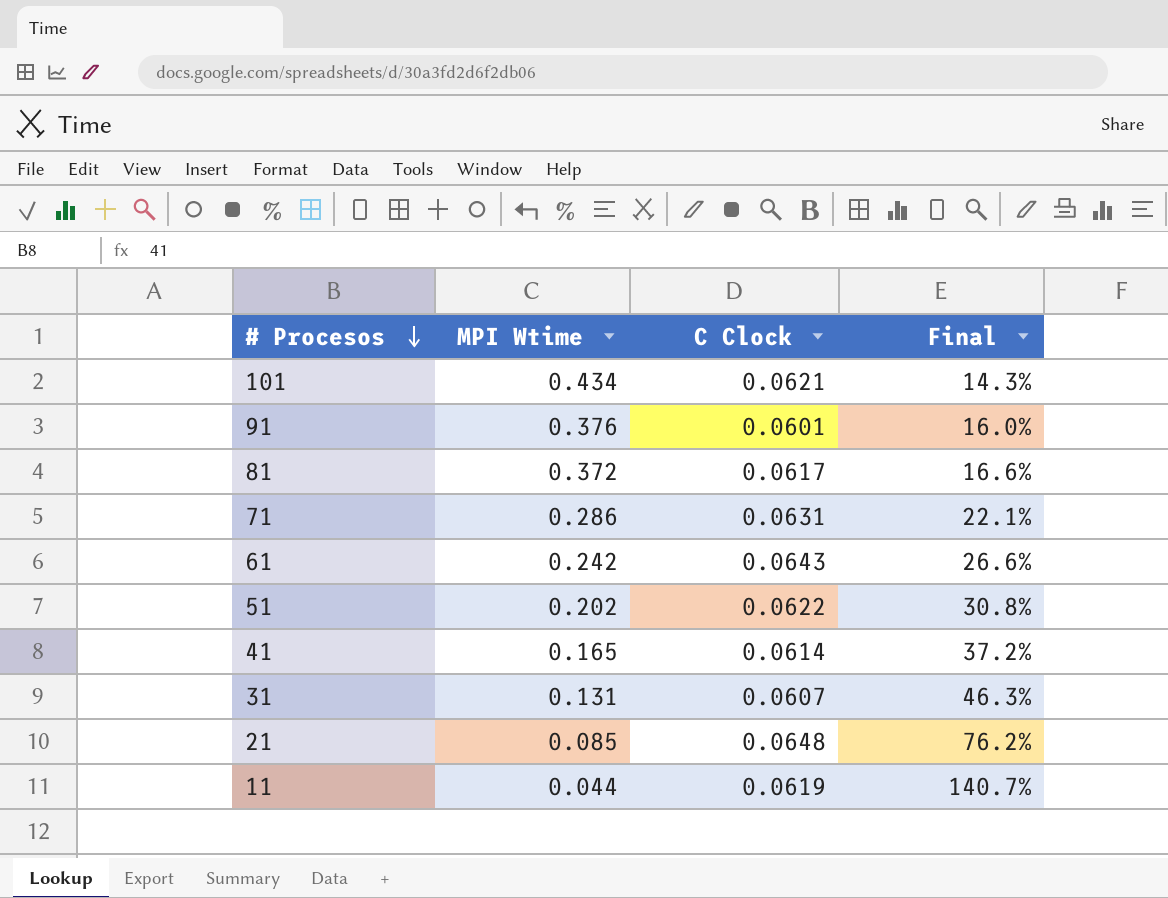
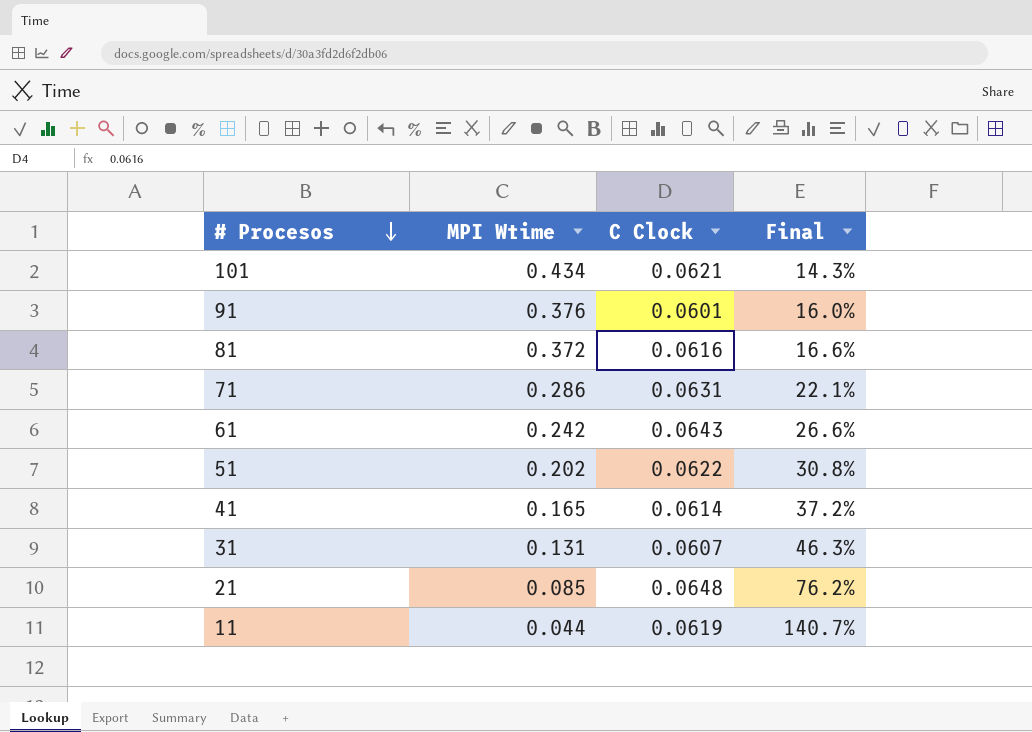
81 | C Clock: 0.0617 -> 0.0616

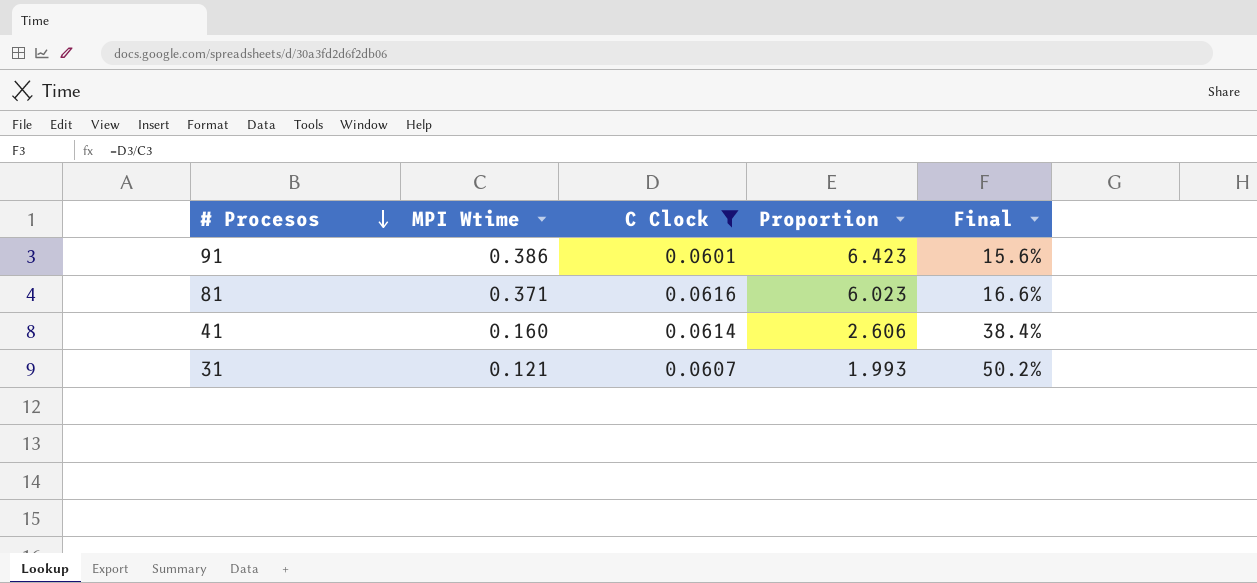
filter: none -> C Clock <= 0.0616
column Proportion | formula: none -> [MPI Wtime] / [C Clock]
91 | MPI Wtime: 0.376 -> 0.386
91 | Final: 16.0% -> 15.6%
81 | MPI Wtime: 0.372 -> 0.371
41 | MPI Wtime: 0.165 -> 0.160
41 | Final: 37.2% -> 38.4%
31 | MPI Wtime: 0.131 -> 0.121
31 | Final: 46.3% -> 50.2%

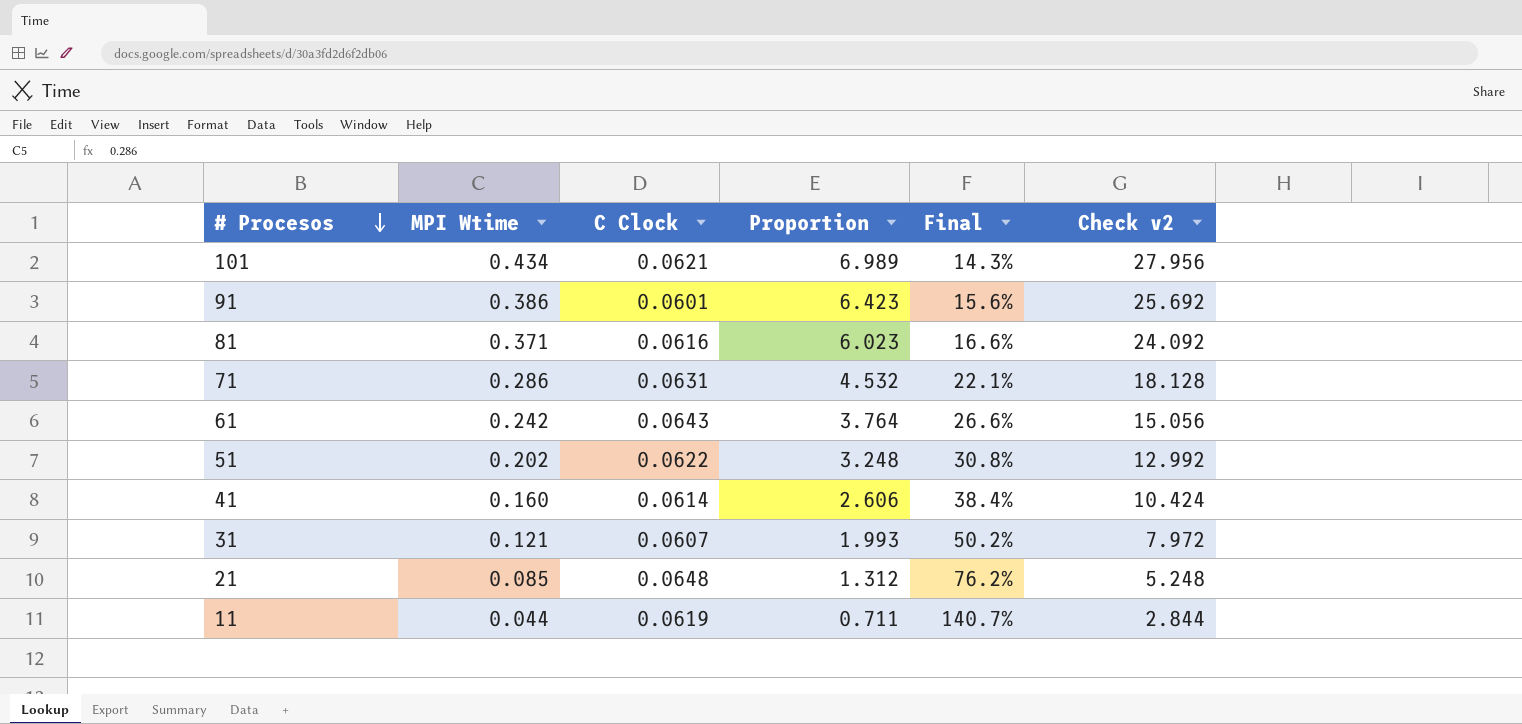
filter: C Clock <= 0.0616 -> none
column Check v2 | formula: none -> [Proportion] * 4

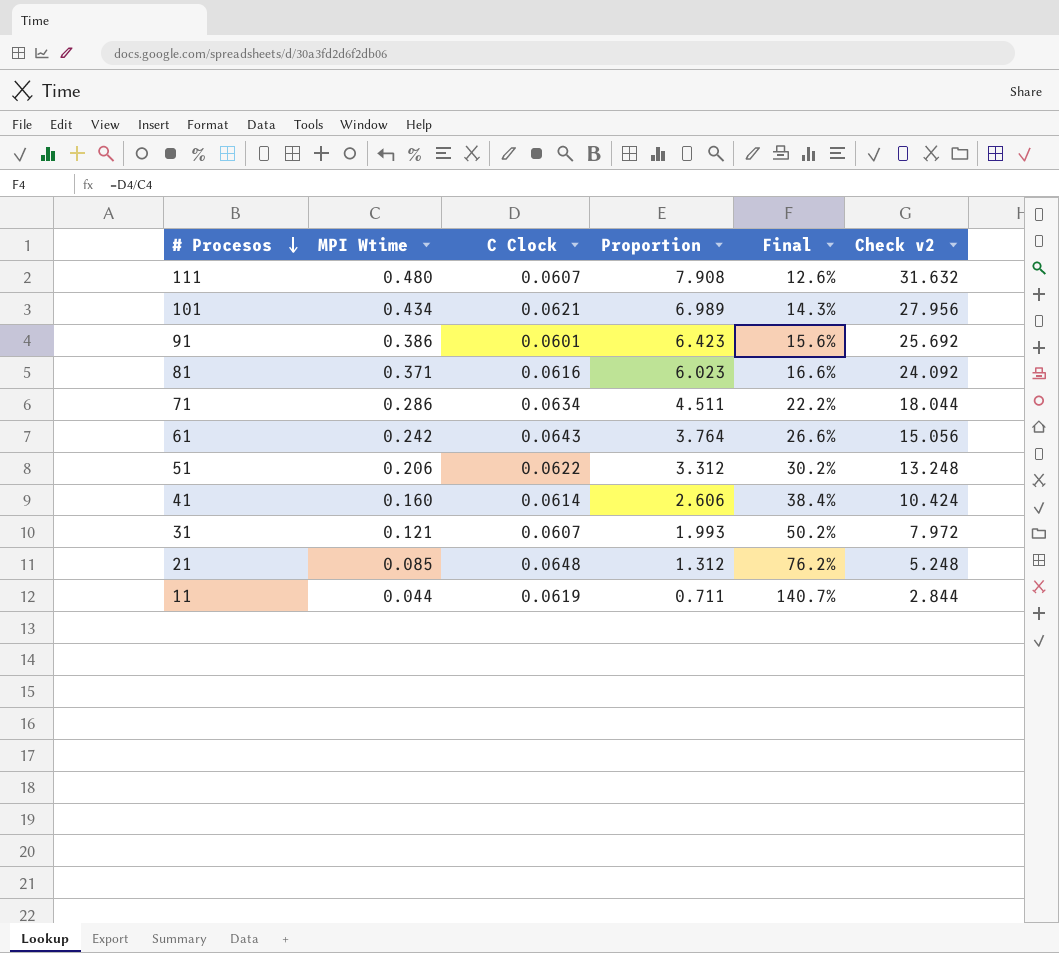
row 111: none -> 0.480 | 0.0607 | 7.908 | 12.6% | 31.632
71 | C Clock: 0.0631 -> 0.0634
71 | Proportion: 4.532 -> 4.511
71 | Final: 22.1% -> 22.2%
71 | Check v2: 18.128 -> 18.044
51 | MPI Wtime: 0.202 -> 0.206
51 | Proportion: 3.248 -> 3.312
51 | Final: 30.8% -> 30.2%
51 | Check v2: 12.992 -> 13.248

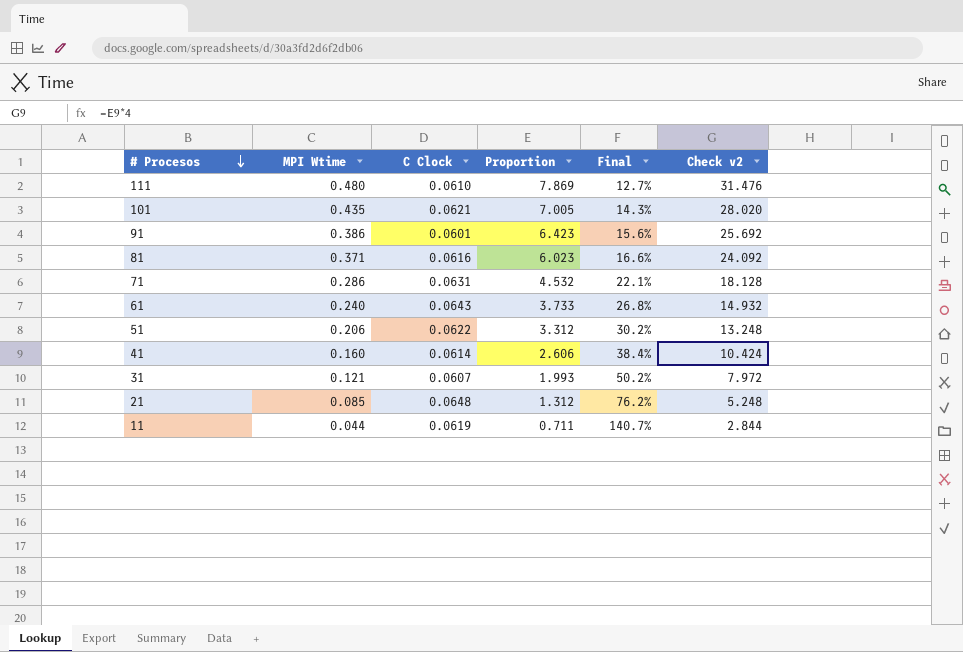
111 | C Clock: 0.0607 -> 0.0610
111 | Proportion: 7.908 -> 7.869
111 | Final: 12.6% -> 12.7%
111 | Check v2: 31.632 -> 31.476
101 | MPI Wtime: 0.434 -> 0.435
101 | Proportion: 6.989 -> 7.005
101 | Check v2: 27.956 -> 28.020
71 | C Clock: 0.0634 -> 0.0631
71 | Proportion: 4.511 -> 4.532
71 | Final: 22.2% -> 22.1%
71 | Check v2: 18.044 -> 18.128
61 | MPI Wtime: 0.242 -> 0.240
61 | Proportion: 3.764 -> 3.733
61 | Final: 26.6% -> 26.8%
61 | Check v2: 15.056 -> 14.932

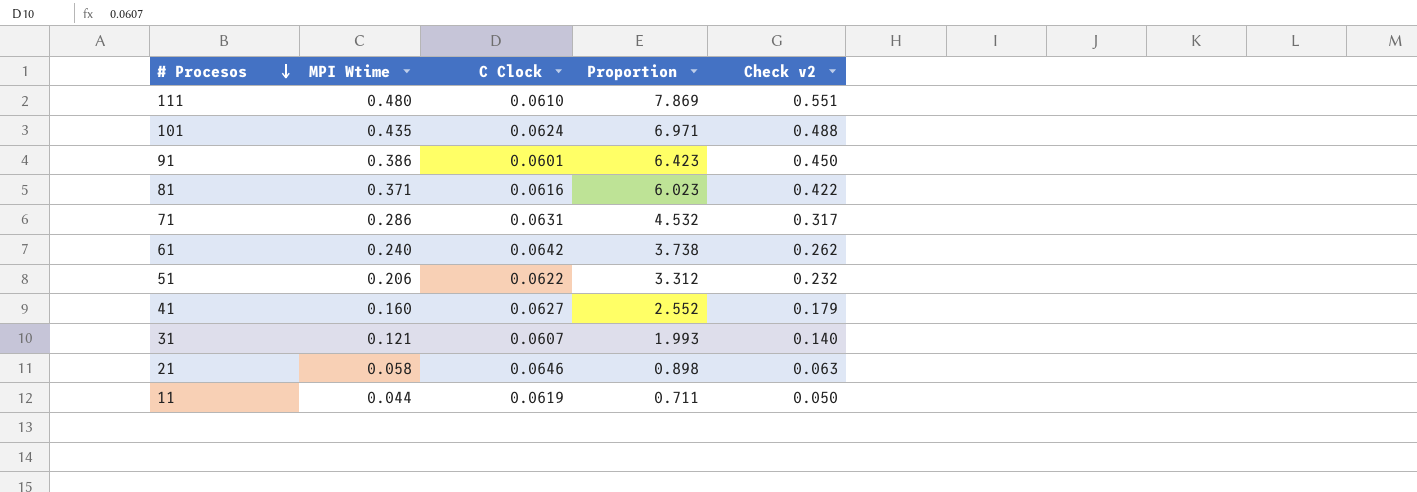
column Final | formula: [C Clock] / [MPI Wtime] -> none
column Check v2 | formula: [Proportion] * 4 -> [Proportion] * 0.07
101 | C Clock: 0.0621 -> 0.0624
101 | Proportion: 7.005 -> 6.971
61 | C Clock: 0.0643 -> 0.0642
61 | Proportion: 3.733 -> 3.738
41 | C Clock: 0.0614 -> 0.0627
41 | Proportion: 2.606 -> 2.552
21 | MPI Wtime: 0.085 -> 0.058
21 | C Clock: 0.0648 -> 0.0646
21 | Proportion: 1.312 -> 0.898

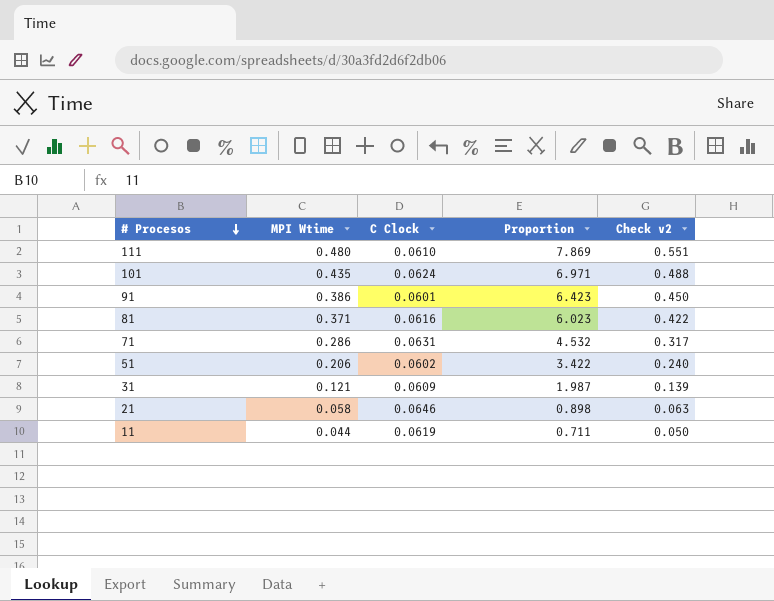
row 61: 0.240 | 0.0642 | 3.738 | 0.262 -> none
row 41: 0.160 | 0.0627 | 2.552 | 0.179 -> none
51 | C Clock: 0.0622 -> 0.0602
51 | Proportion: 3.312 -> 3.422
51 | Check v2: 0.232 -> 0.240
31 | C Clock: 0.0607 -> 0.0609
31 | Proportion: 1.993 -> 1.987
31 | Check v2: 0.140 -> 0.139

